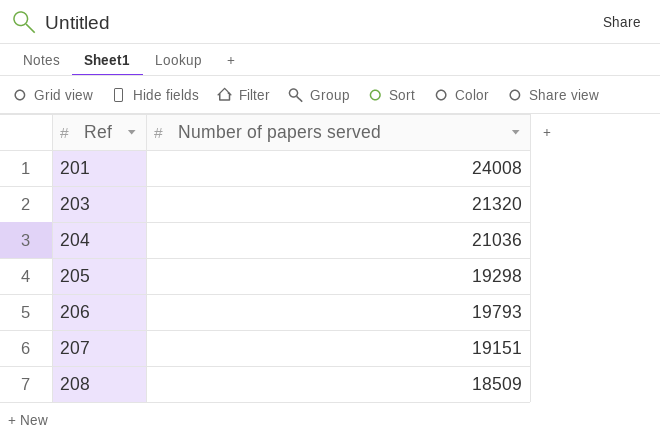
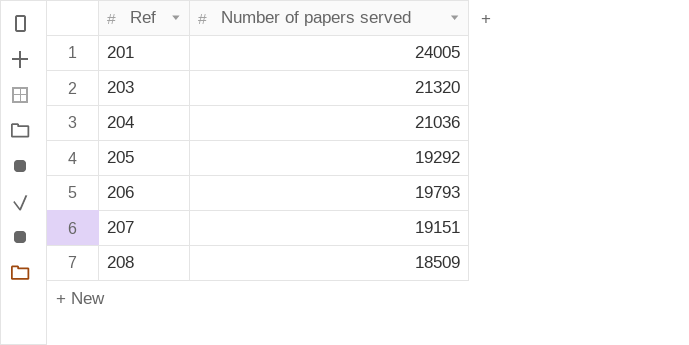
201 | Number of papers served: 24008 -> 24005
205 | Number of papers served: 19298 -> 19292

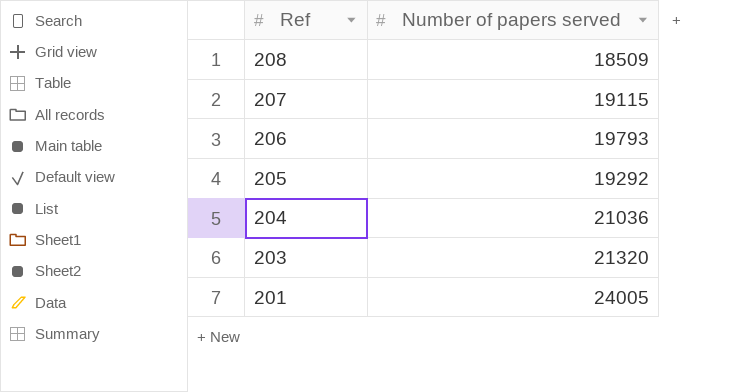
row order: Ref ascending -> Ref descending
207 | Number of papers served: 19151 -> 19115

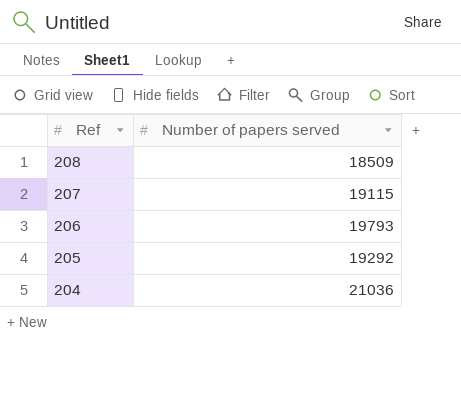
row 203: 21320 -> none
row 201: 24005 -> none

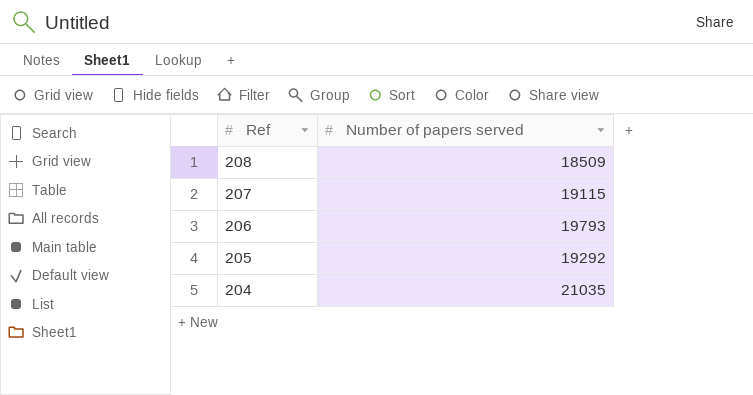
204 | Number of papers served: 21036 -> 21035

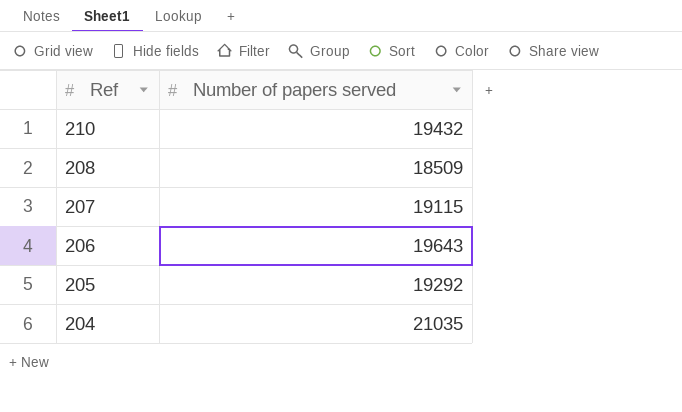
row 210: none -> 19432
206 | Number of papers served: 19793 -> 19643

